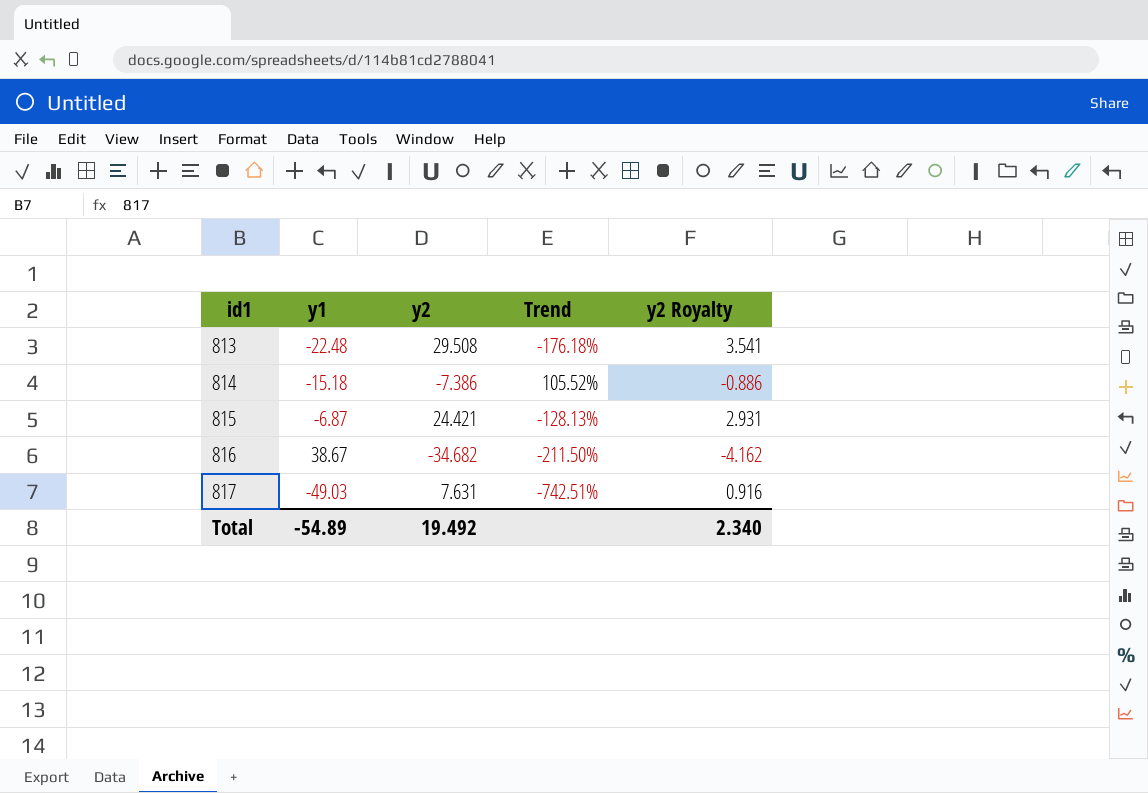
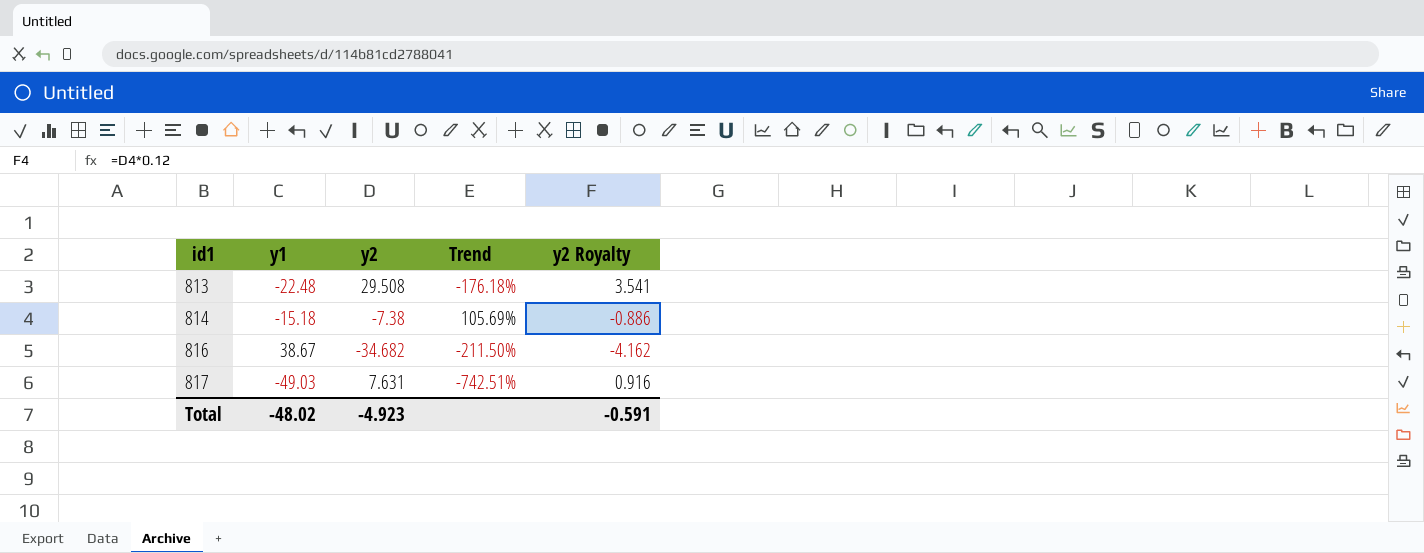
row 815: -6.87 | 24.421 | -128.13% | 2.931 -> none
814 | y2: -7.386 -> -7.38
814 | Trend: 105.52% -> 105.69%
Total | y1: -54.89 -> -48.02
Total | y2: 19.492 -> -4.923
Total | y2 Royalty: 2.340 -> -0.591

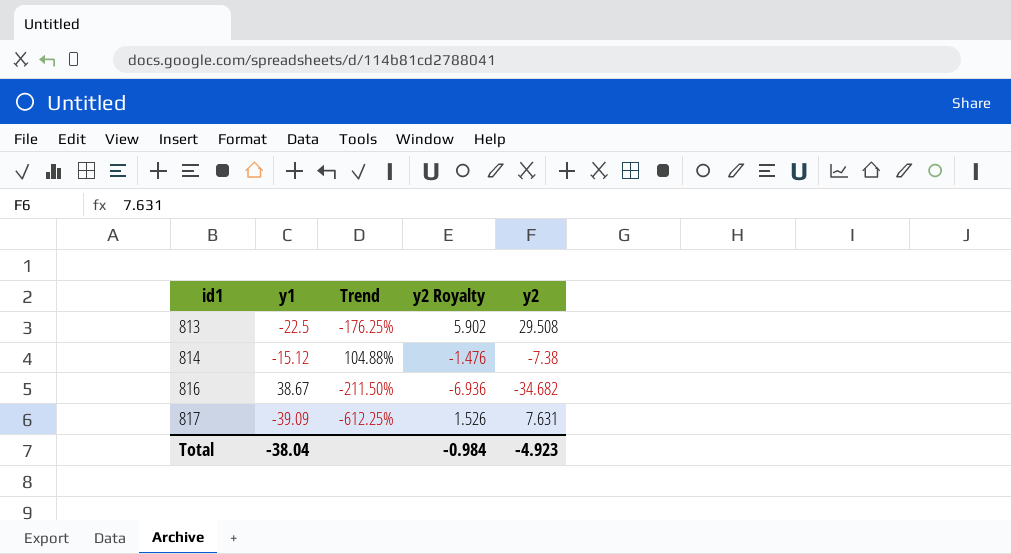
column y2 Royalty | formula: [y2] * 0.12 -> [y2] * 0.2
column y2 | position: 3 -> 5
813 | y1: -22.48 -> -22.5
813 | Trend: -176.18% -> -176.25%
814 | y1: -15.18 -> -15.12
814 | Trend: 105.69% -> 104.88%
817 | y1: -49.03 -> -39.09
817 | Trend: -742.51% -> -612.25%
Total | y1: -48.02 -> -38.04
Total | y2 Royalty: -0.591 -> -0.984

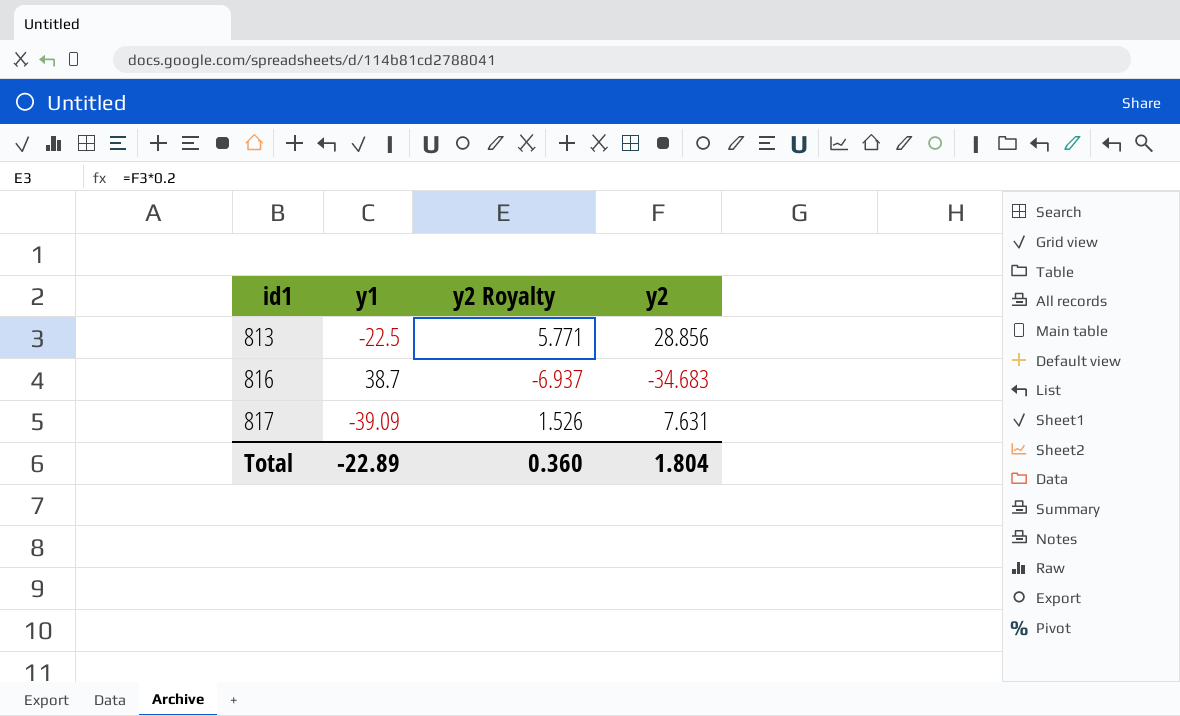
column Trend | formula: ([y1] - [y2]) / [y2] -> none
row 814: -15.12 | 104.88% | -1.476 | -7.38 -> none
813 | y2 Royalty: 5.902 -> 5.771
813 | y2: 29.508 -> 28.856
816 | y1: 38.67 -> 38.7
816 | y2 Royalty: -6.936 -> -6.937
816 | y2: -34.682 -> -34.683
Total | y1: -38.04 -> -22.89
Total | y2 Royalty: -0.984 -> 0.360
Total | y2: -4.923 -> 1.804

